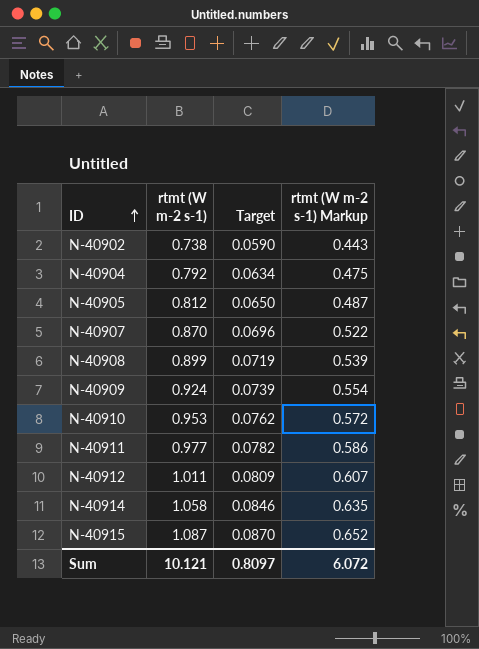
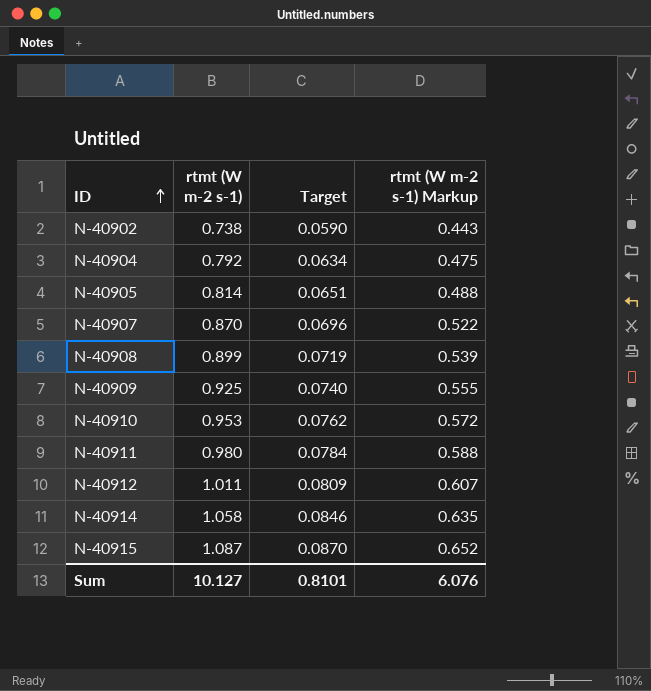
N-40905 | rtmt (W m-2 s-1): 0.812 -> 0.814
N-40905 | Target: 0.0650 -> 0.0651
N-40905 | rtmt (W m-2 s-1) Markup: 0.487 -> 0.488
N-40909 | rtmt (W m-2 s-1): 0.924 -> 0.925
N-40909 | Target: 0.0739 -> 0.0740
N-40909 | rtmt (W m-2 s-1) Markup: 0.554 -> 0.555
N-40911 | rtmt (W m-2 s-1): 0.977 -> 0.980
N-40911 | Target: 0.0782 -> 0.0784
N-40911 | rtmt (W m-2 s-1) Markup: 0.586 -> 0.588
Sum | rtmt (W m-2 s-1): 10.121 -> 10.127
Sum | Target: 0.8097 -> 0.8101
Sum | rtmt (W m-2 s-1) Markup: 6.072 -> 6.076

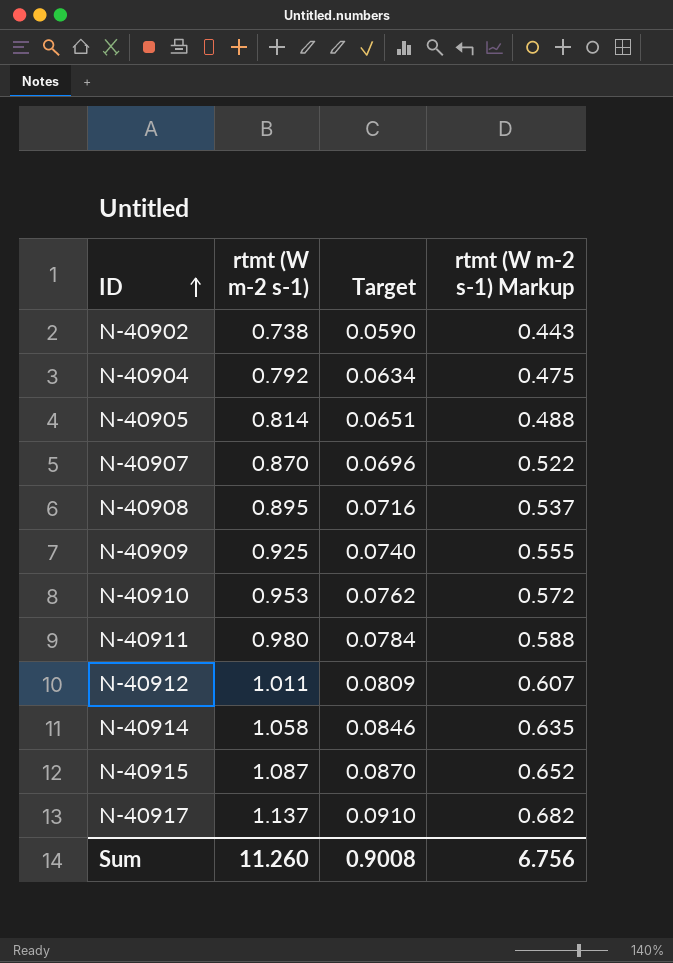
N-40908 | rtmt (W m-2 s-1): 0.899 -> 0.895
N-40908 | Target: 0.0719 -> 0.0716
N-40908 | rtmt (W m-2 s-1) Markup: 0.539 -> 0.537
row N-40917: none -> 1.137 | 0.0910 | 0.682
Sum | rtmt (W m-2 s-1): 10.127 -> 11.260
Sum | Target: 0.8101 -> 0.9008
Sum | rtmt (W m-2 s-1) Markup: 6.076 -> 6.756

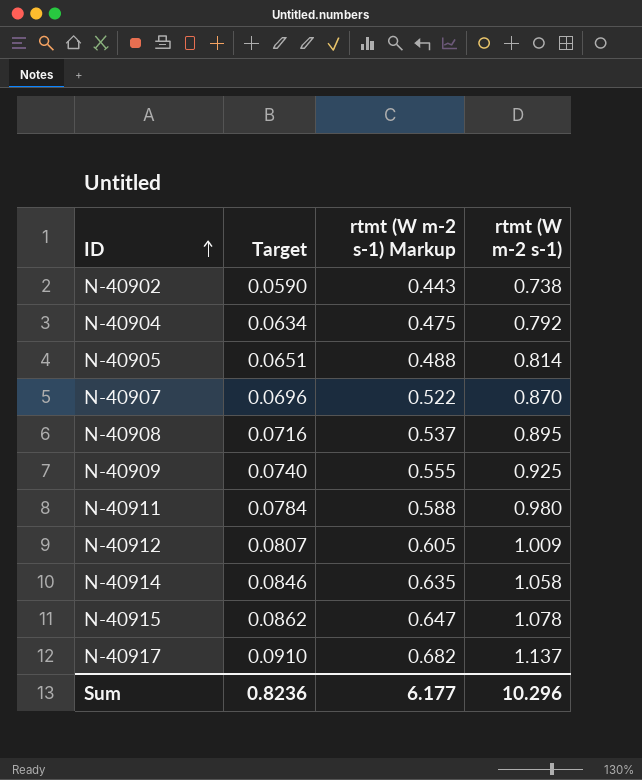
column rtmt (W m-2 s-1) | position: 2 -> 4
row N-40910: 0.953 | 0.0762 | 0.572 -> none
N-40912 | Target: 0.0809 -> 0.0807
N-40912 | rtmt (W m-2 s-1) Markup: 0.607 -> 0.605
N-40912 | rtmt (W m-2 s-1): 1.011 -> 1.009
N-40915 | Target: 0.0870 -> 0.0862
N-40915 | rtmt (W m-2 s-1) Markup: 0.652 -> 0.647
N-40915 | rtmt (W m-2 s-1): 1.087 -> 1.078
Sum | Target: 0.9008 -> 0.8236
Sum | rtmt (W m-2 s-1) Markup: 6.756 -> 6.177
Sum | rtmt (W m-2 s-1): 11.260 -> 10.296

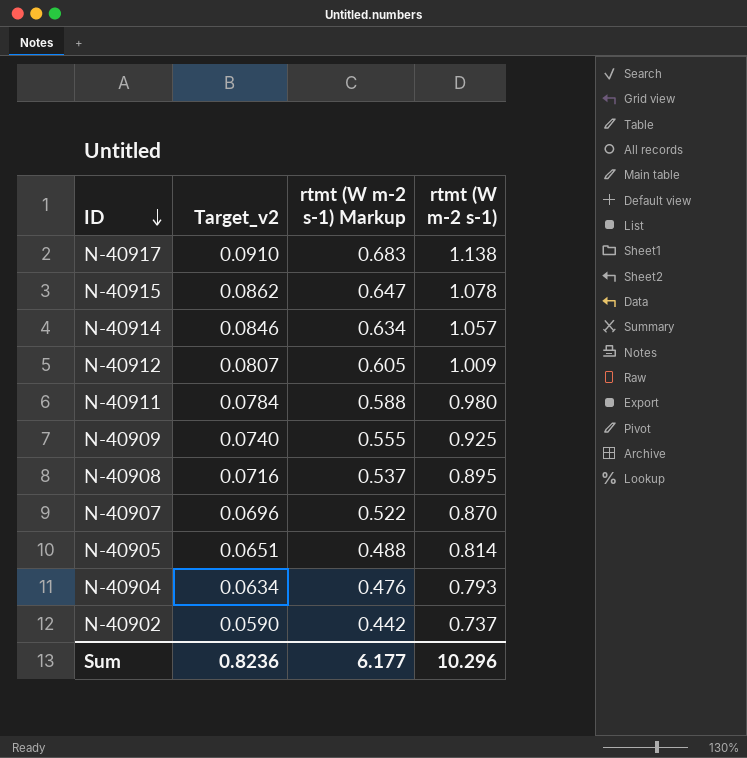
row order: ID ascending -> ID descending
column name: Target -> Target_v2
N-40917 | rtmt (W m-2 s-1) Markup: 0.682 -> 0.683
N-40917 | rtmt (W m-2 s-1): 1.137 -> 1.138
N-40914 | rtmt (W m-2 s-1) Markup: 0.635 -> 0.634
N-40914 | rtmt (W m-2 s-1): 1.058 -> 1.057
N-40904 | rtmt (W m-2 s-1) Markup: 0.475 -> 0.476
N-40904 | rtmt (W m-2 s-1): 0.792 -> 0.793
N-40902 | rtmt (W m-2 s-1) Markup: 0.443 -> 0.442
N-40902 | rtmt (W m-2 s-1): 0.738 -> 0.737

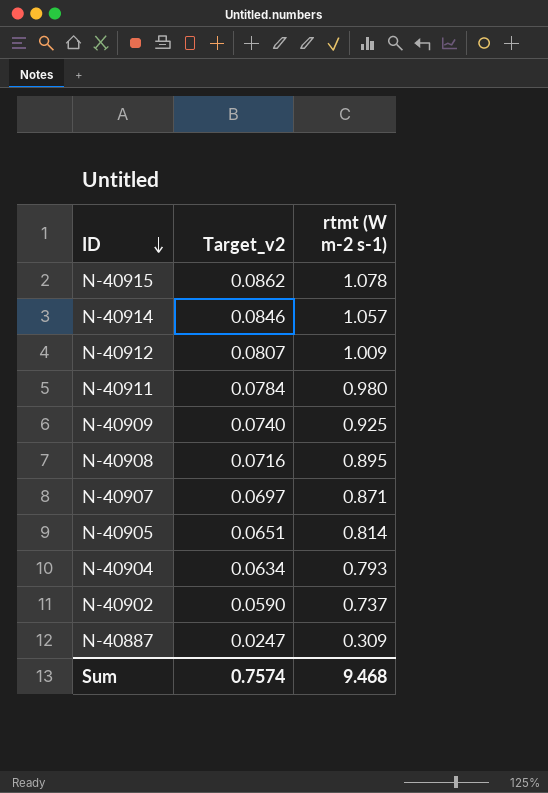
column rtmt (W m-2 s-1) Markup | formula: [rtmt (W m-2 s-1)] * 0.6 -> none
row N-40917: 0.0910 | 0.683 | 1.138 -> none
N-40907 | Target_v2: 0.0696 -> 0.0697
N-40907 | rtmt (W m-2 s-1): 0.870 -> 0.871
row N-40887: none -> 0.0247 | 0.309
Sum | Target_v2: 0.8236 -> 0.7574
Sum | rtmt (W m-2 s-1): 10.296 -> 9.468

